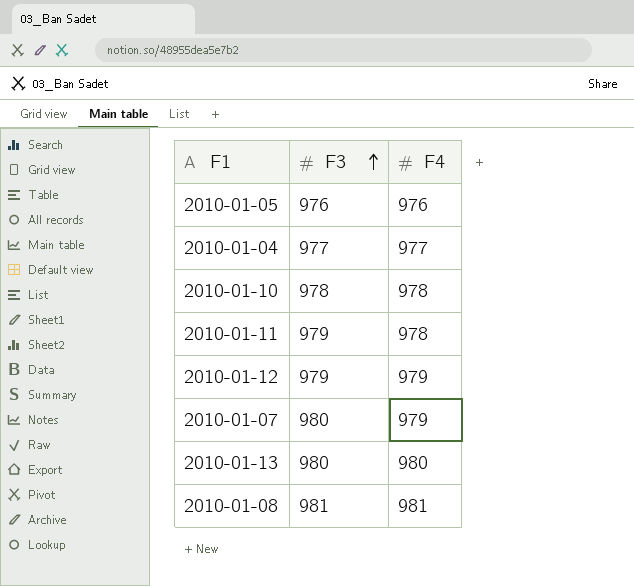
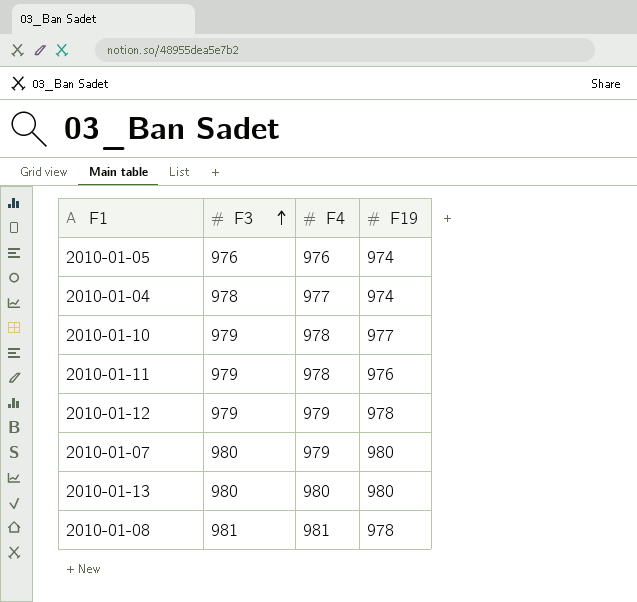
column F19 | position: none -> 4
2010-01-04 | F3: 977 -> 978
2010-01-10 | F3: 978 -> 979

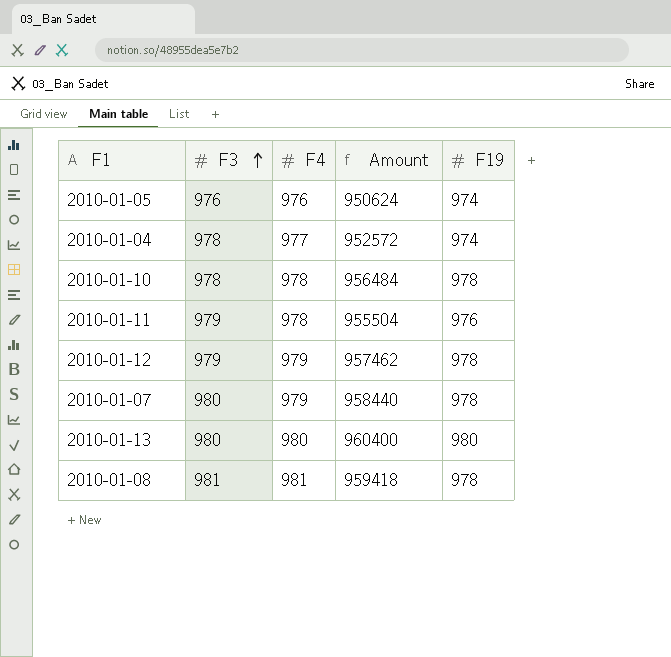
column Amount | formula: none -> [F3] * [F19]
2010-01-10 | F3: 979 -> 978
2010-01-10 | F19: 977 -> 978
2010-01-07 | F19: 980 -> 978

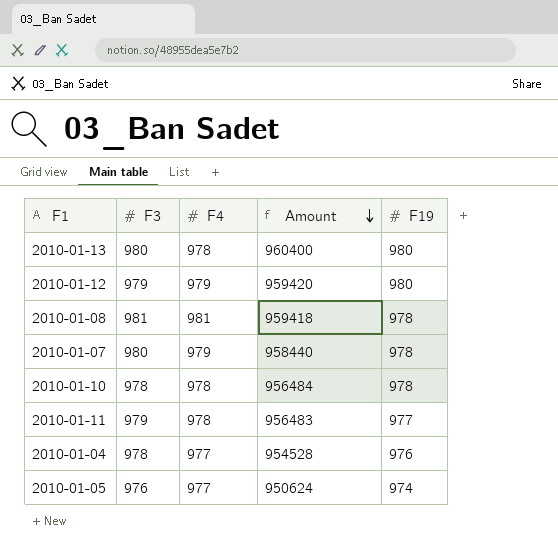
row order: F3 ascending -> Amount descending
2010-01-13 | F4: 980 -> 978
2010-01-12 | Amount: 957462 -> 959420
2010-01-12 | F19: 978 -> 980
2010-01-11 | Amount: 955504 -> 956483
2010-01-11 | F19: 976 -> 977
2010-01-04 | Amount: 952572 -> 954528
2010-01-04 | F19: 974 -> 976
2010-01-05 | F4: 976 -> 977

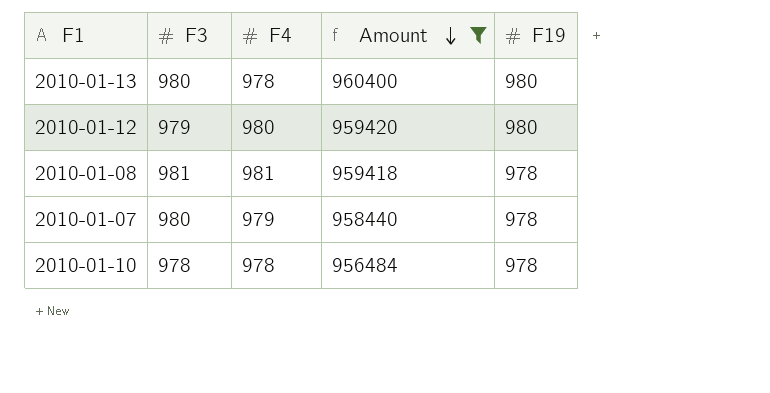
filter: none -> Amount >= 956484
2010-01-12 | F4: 979 -> 980

